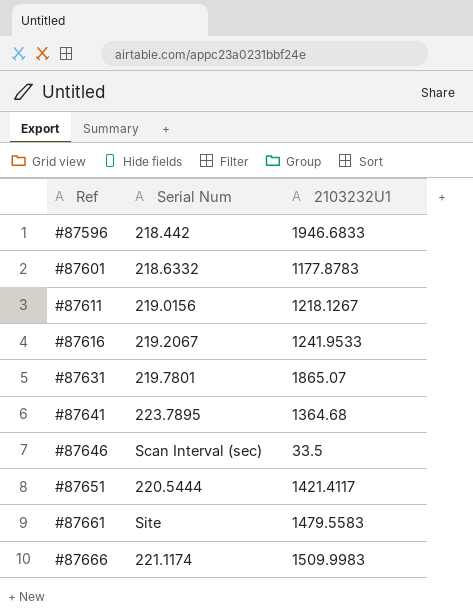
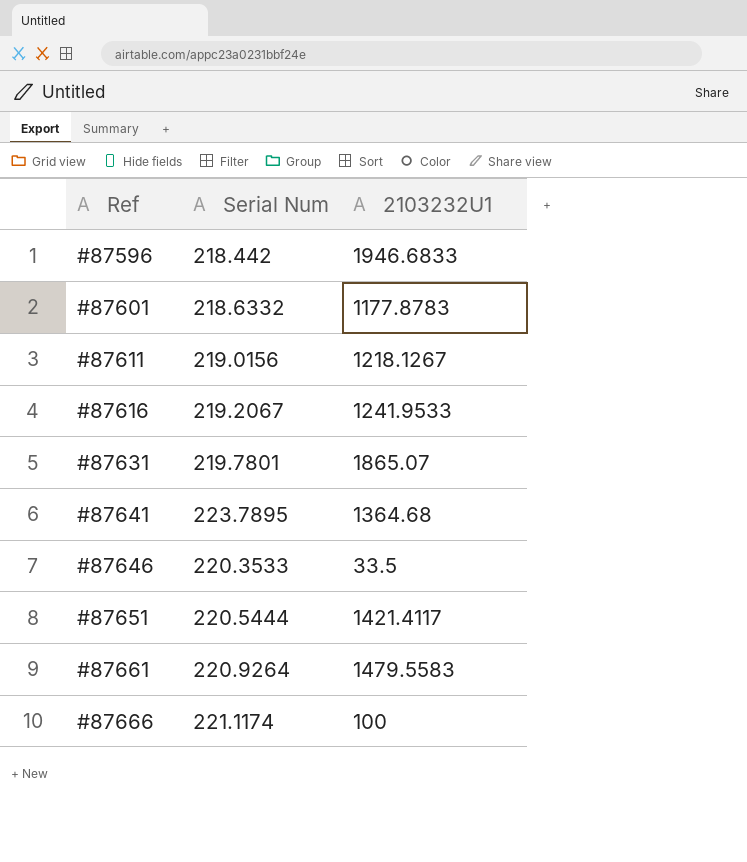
#87646 | Serial Num: Scan Interval (sec) -> 220.3533
#87661 | Serial Num: Site -> 220.9264
#87666 | 2103232U1: 1509.9983 -> 100

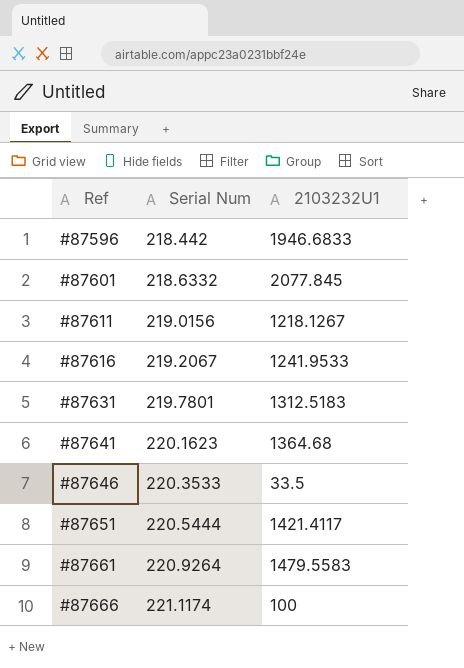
#87601 | 2103232U1: 1177.8783 -> 2077.845
#87631 | 2103232U1: 1865.07 -> 1312.5183
#87641 | Serial Num: 223.7895 -> 220.1623

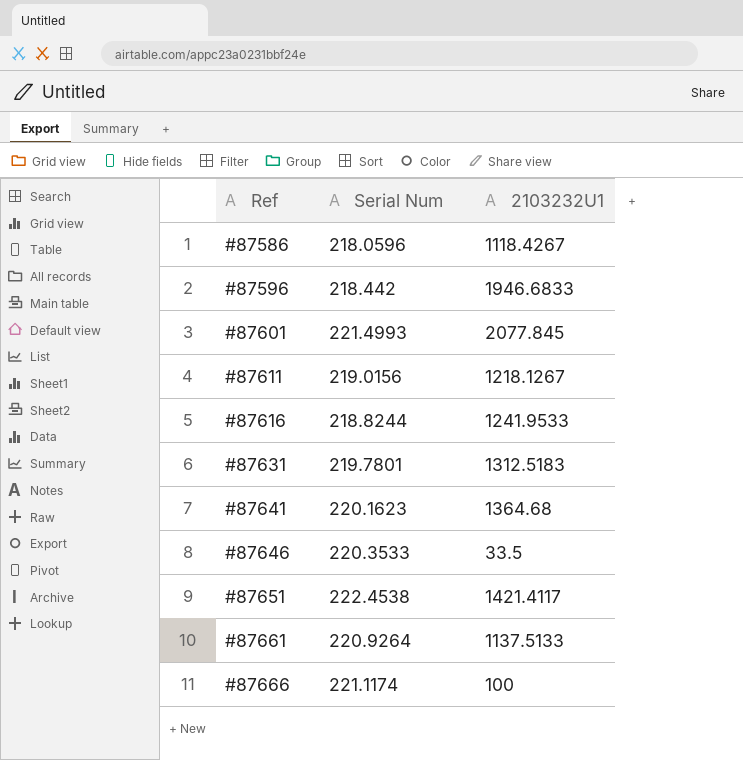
row #87586: none -> 218.0596 | 1118.4267
#87601 | Serial Num: 218.6332 -> 221.4993
#87616 | Serial Num: 219.2067 -> 218.8244
#87651 | Serial Num: 220.5444 -> 222.4538
#87661 | 2103232U1: 1479.5583 -> 1137.5133

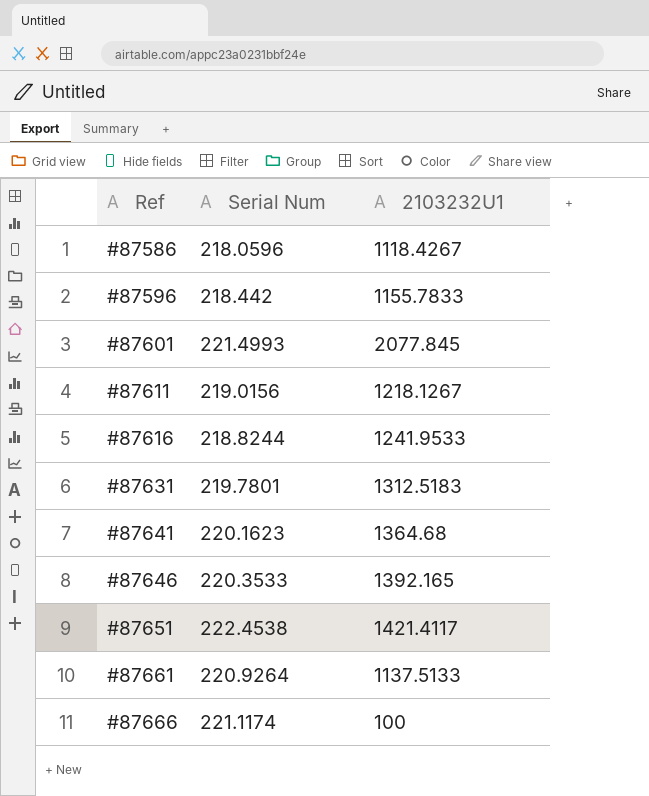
#87596 | 2103232U1: 1946.6833 -> 1155.7833
#87646 | 2103232U1: 33.5 -> 1392.165

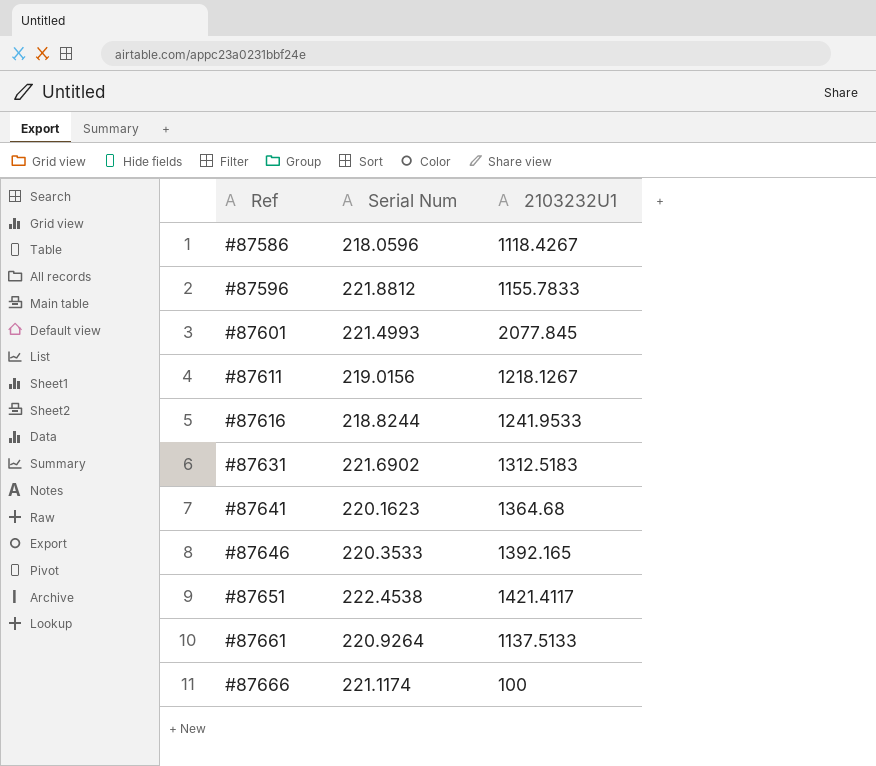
#87596 | Serial Num: 218.442 -> 221.8812
#87631 | Serial Num: 219.7801 -> 221.6902

